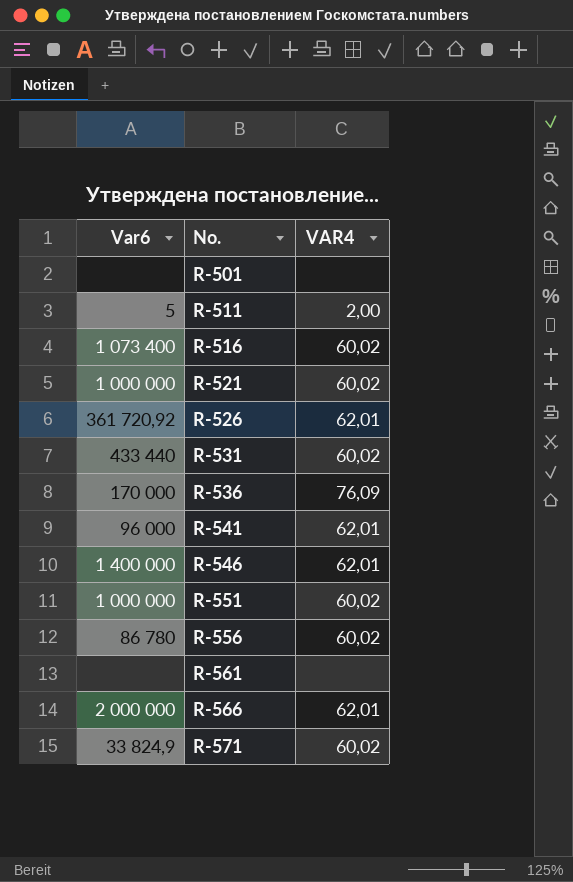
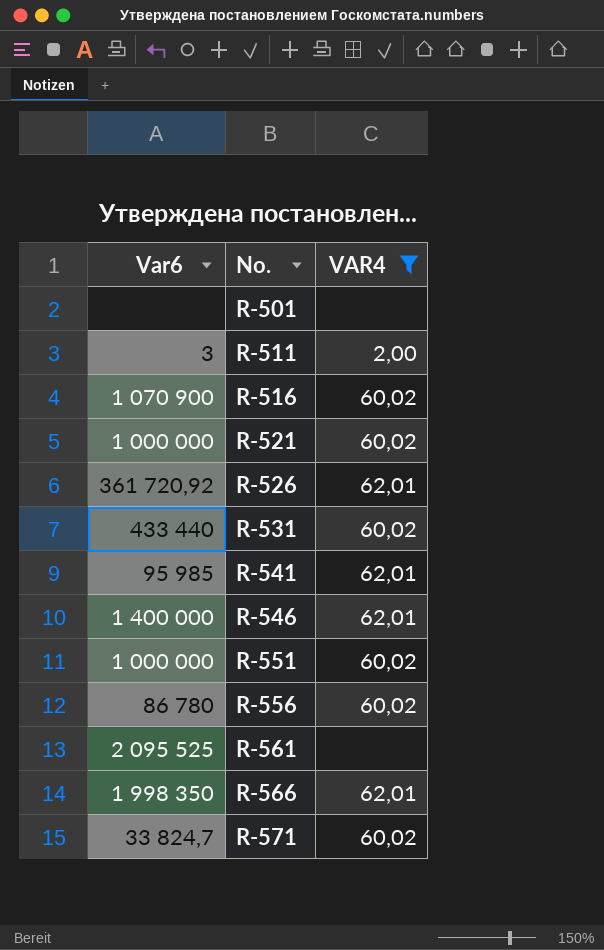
filter: none -> VAR4 != 76,09
R-511 | Var6: 5 -> 3
R-516 | Var6: 1 073 400 -> 1 070 900
R-541 | Var6: 96 000 -> 95 985
R-561 | Var6: none -> 2 095 525
R-566 | Var6: 2 000 000 -> 1 998 350
R-571 | Var6: 33 824,9 -> 33 824,7

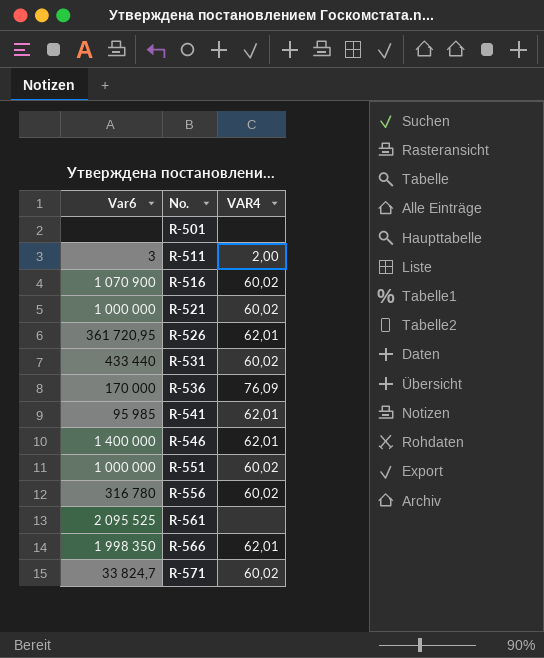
filter: VAR4 != 76,09 -> none
R-526 | Var6: 361 720,92 -> 361 720,95
R-556 | Var6: 86 780 -> 316 780

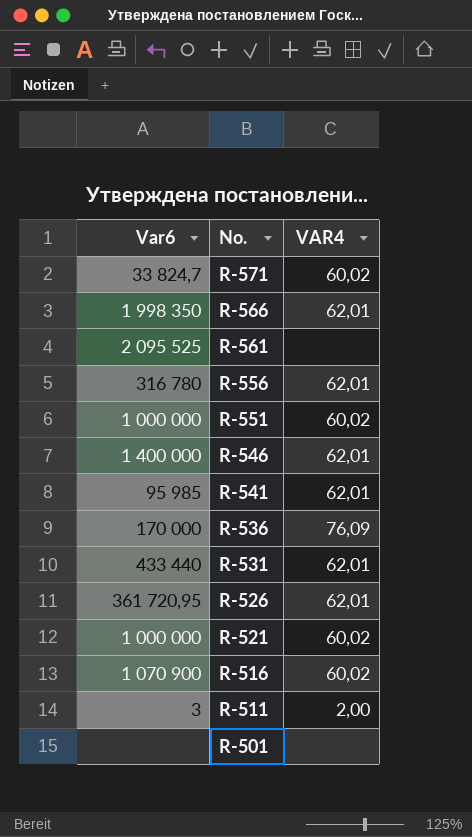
row order: No. ascending -> No. descending
R-556 | VAR4: 60,02 -> 62,01
R-531 | VAR4: 60,02 -> 62,01

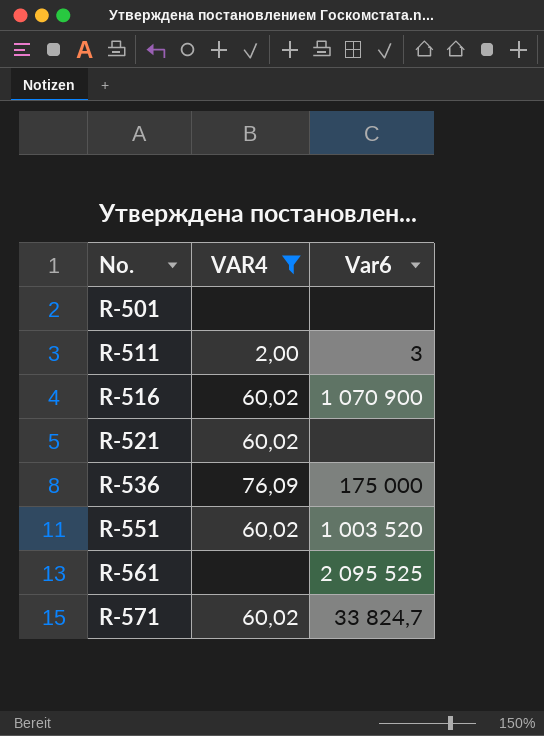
filter: none -> VAR4 != 62,01
row order: No. descending -> No. ascending
column Var6 | position: 1 -> 3
R-521 | Var6: 1 000 000 -> none
R-536 | Var6: 170 000 -> 175 000
R-551 | Var6: 1 000 000 -> 1 003 520

